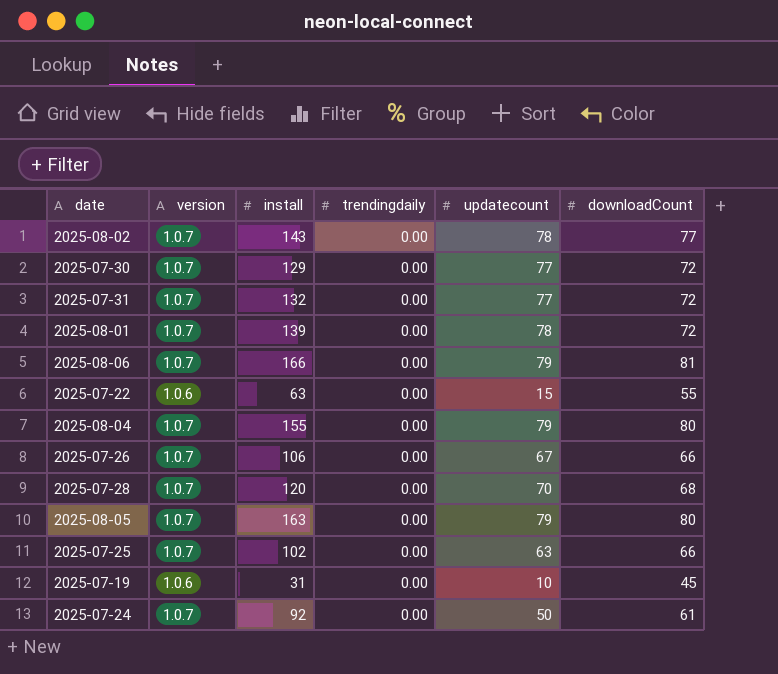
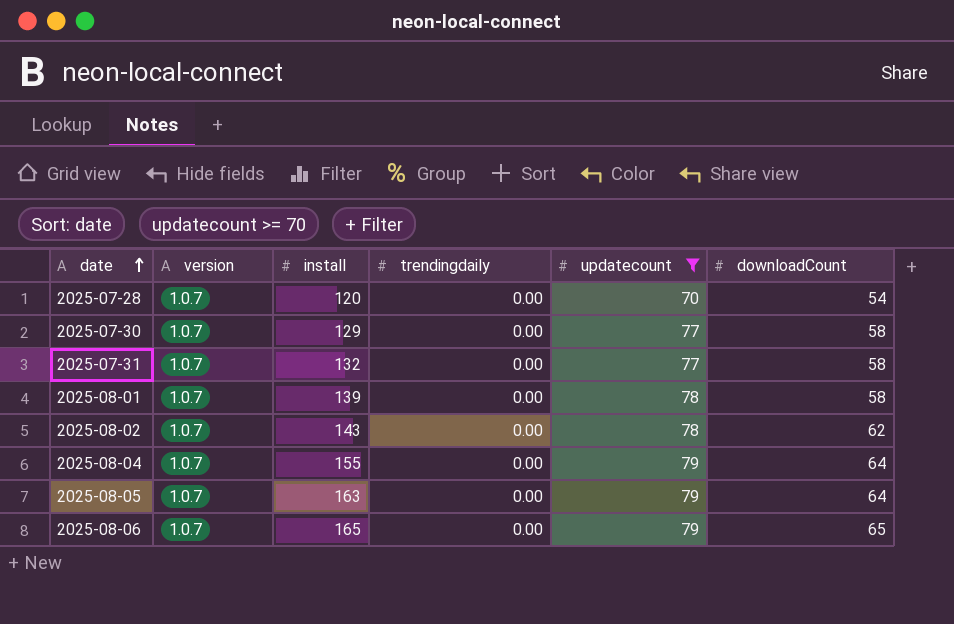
filter: none -> updatecount >= 70
row order: none -> date ascending
2025-07-28 | downloadCount: 68 -> 54
2025-07-30 | downloadCount: 72 -> 58
2025-07-31 | downloadCount: 72 -> 58
2025-08-01 | downloadCount: 72 -> 58
2025-08-02 | downloadCount: 77 -> 62
2025-08-04 | downloadCount: 80 -> 64
2025-08-05 | downloadCount: 80 -> 64
2025-08-06 | install: 166 -> 165
2025-08-06 | downloadCount: 81 -> 65

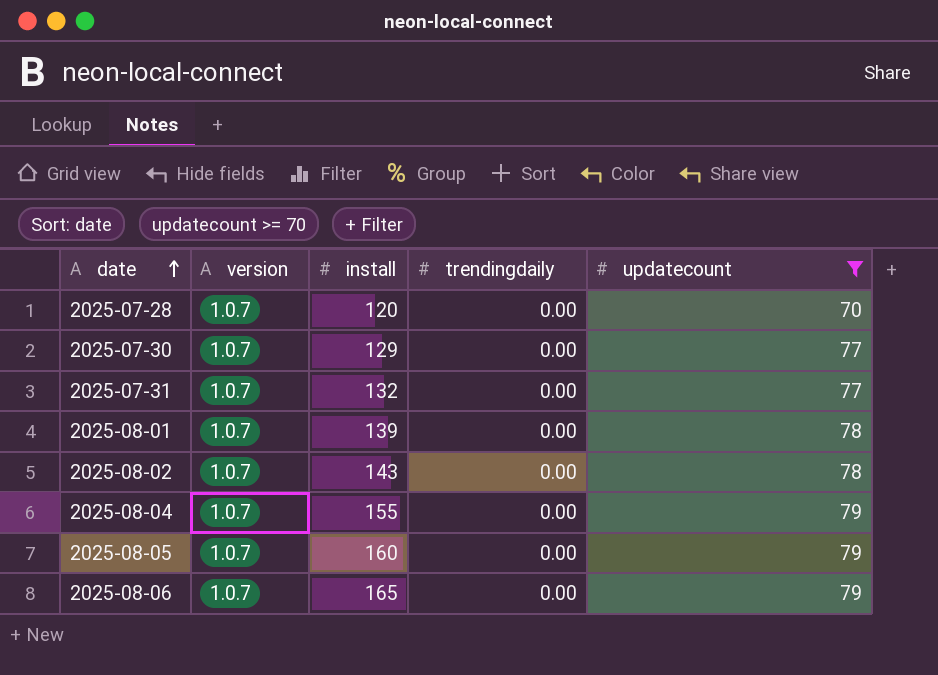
column downloadCount | position: 6 -> none
2025-08-05 | install: 163 -> 160

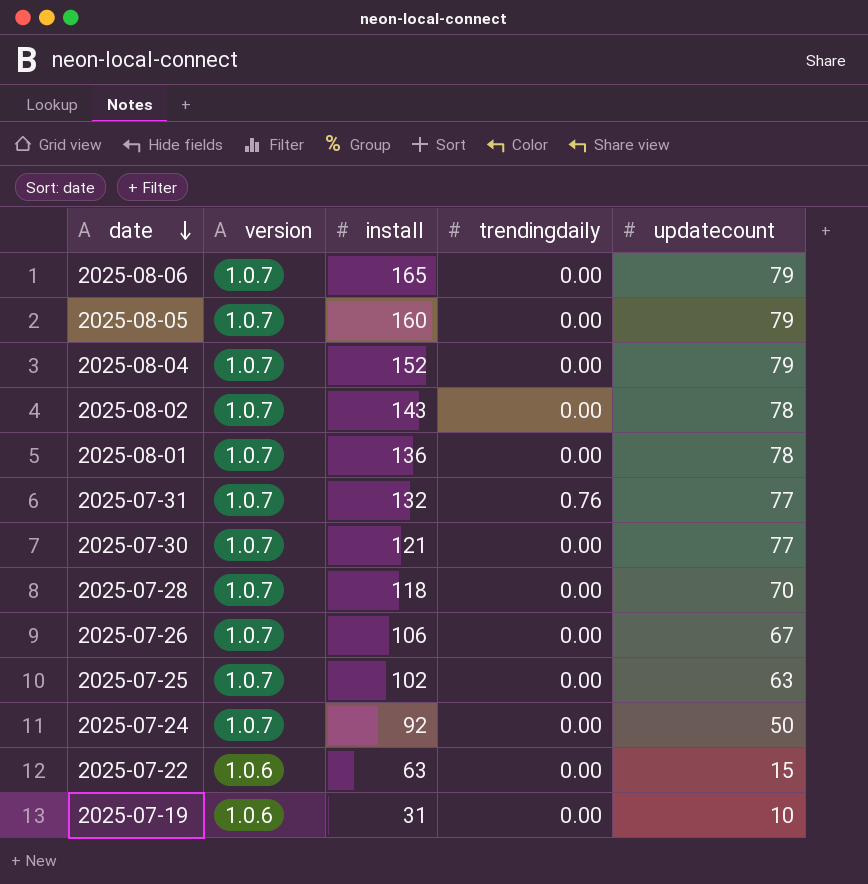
filter: updatecount >= 70 -> none
row order: date ascending -> date descending
2025-08-04 | install: 155 -> 152
2025-08-01 | install: 139 -> 136
2025-07-31 | trendingdaily: 0.00 -> 0.76
2025-07-30 | install: 129 -> 121
2025-07-28 | install: 120 -> 118

